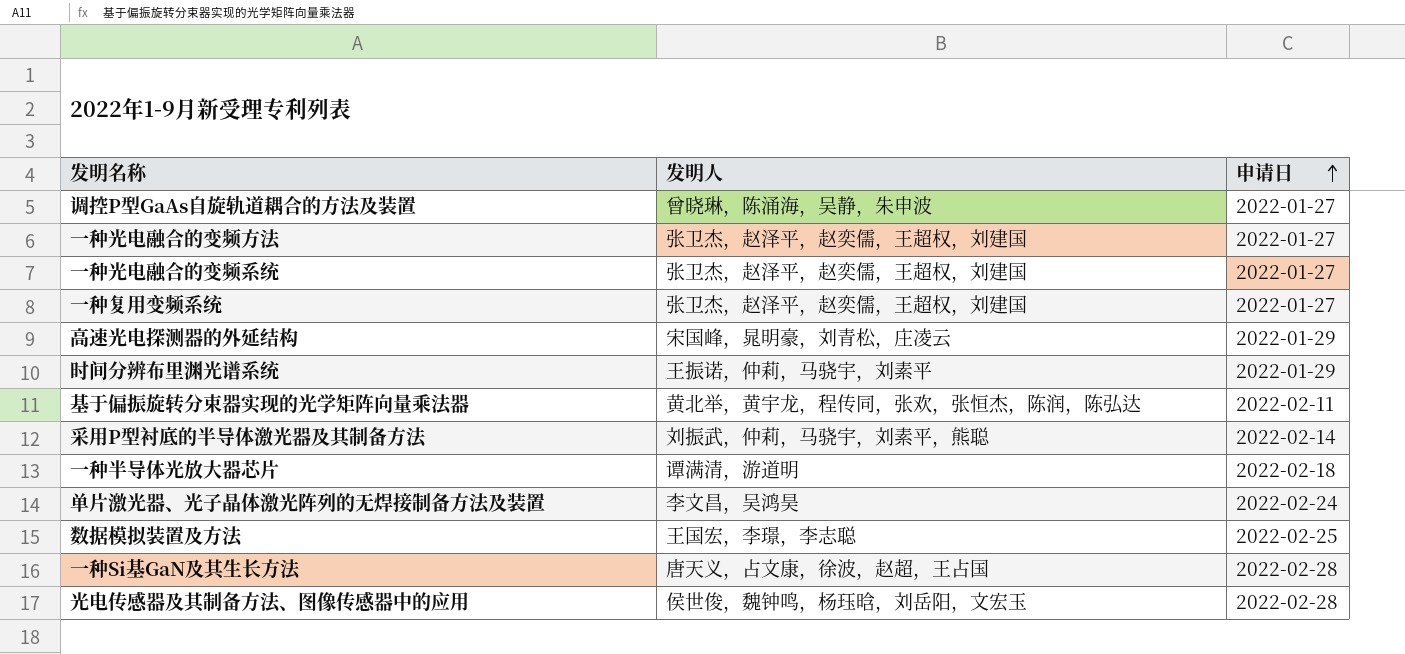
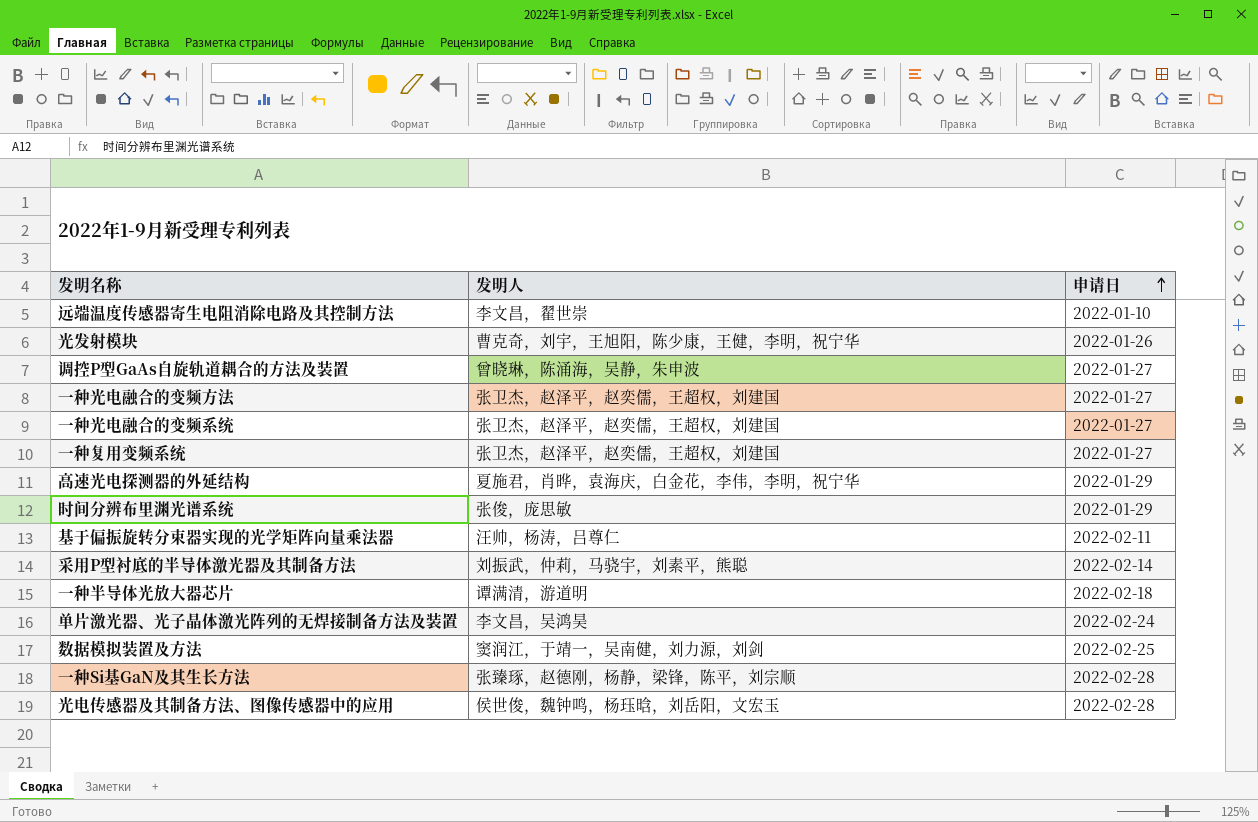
row 远端温度传感器寄生电阻消除电路及其控制方法: none -> 李文昌，翟世崇 | 2022-01-10
row 光发射模块: none -> 曹克奇，刘宇，王旭阳，陈少康，王健，李明，祝宁华 | 2022-01-26
高速光电探测器的外延结构 | 发明人: 宋国峰，晁明豪，刘青松，庄凌云 -> 夏施君，肖晔，袁海庆，白金花，李伟，李明，祝宁华
时间分辨布里渊光谱系统 | 发明人: 王振诺，仲莉，马骁宇，刘素平 -> 张俊，庞思敏
基于偏振旋转分束器实现的光学矩阵向量乘法器 | 发明人: 黄北举，黄宇龙，程传同，张欢，张恒杰，陈润，陈弘达 -> 汪帅，杨涛，吕尊仁
数据模拟装置及方法 | 发明人: 王国宏，李璟，李志聪 -> 窦润江，于靖一，吴南健，刘力源，刘剑
一种Si基GaN及其生长方法 | 发明人: 唐天义，占文康，徐波，赵超，王占国 -> 张臻琢，赵德刚，杨静，梁锋，陈平，刘宗顺

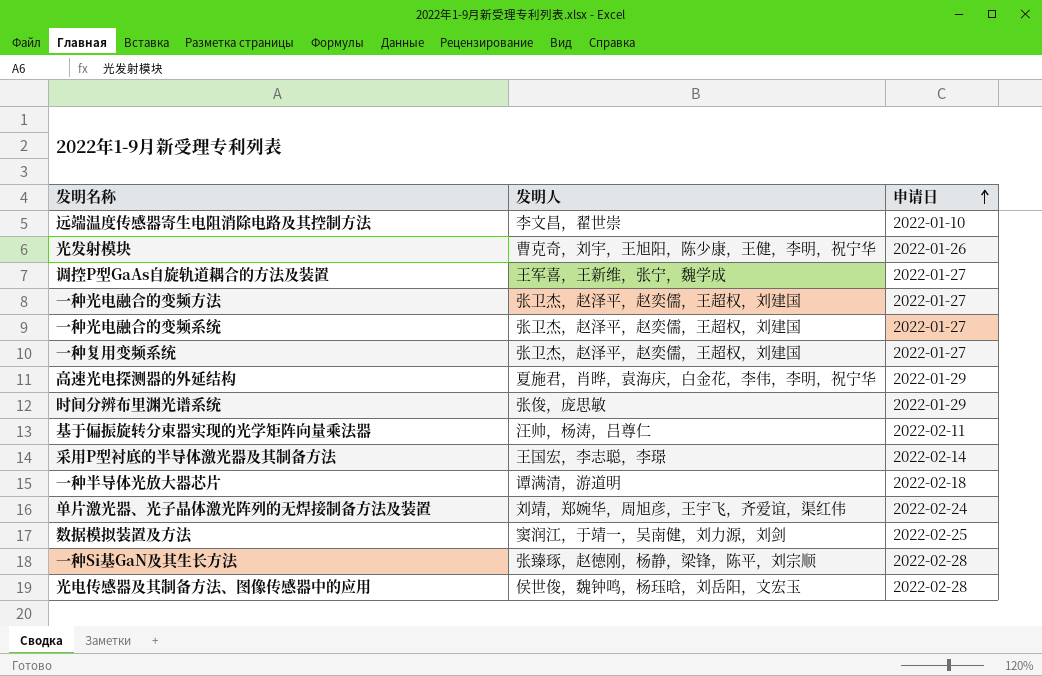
调控P型GaAs自旋轨道耦合的方法及装置 | 发明人: 曾晓琳，陈涌海，吴静，朱申波 -> 王军喜，王新维，张宁，魏学成
采用P型衬底的半导体激光器及其制备方法 | 发明人: 刘振武，仲莉，马骁宇，刘素平，熊聪 -> 王国宏，李志聪，李璟
单片激光器、光子晶体激光阵列的无焊接制备方法及装置 | 发明人: 李文昌，吴鸿昊 -> 刘靖，郑婉华，周旭彦，王宇飞，齐爱谊，渠红伟

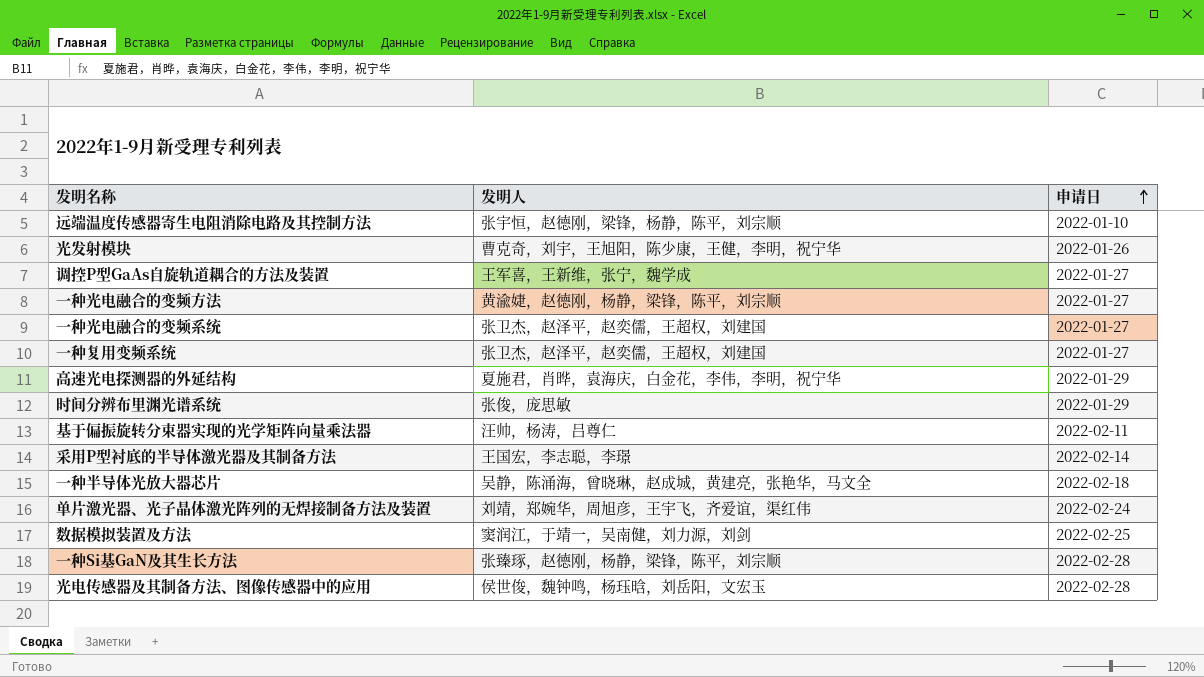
远端温度传感器寄生电阻消除电路及其控制方法 | 发明人: 李文昌，翟世崇 -> 张宇恒，赵德刚，梁锋，杨静，陈平，刘宗顺
一种光电融合的变频方法 | 发明人: 张卫杰，赵泽平，赵奕儒，王超权，刘建国 -> 黄渝婕，赵德刚，杨静，梁锋，陈平，刘宗顺
一种半导体光放大器芯片 | 发明人: 谭满清，游道明 -> 吴静，陈涌海，曾晓琳，赵成城，黄建亮，张艳华，马文全

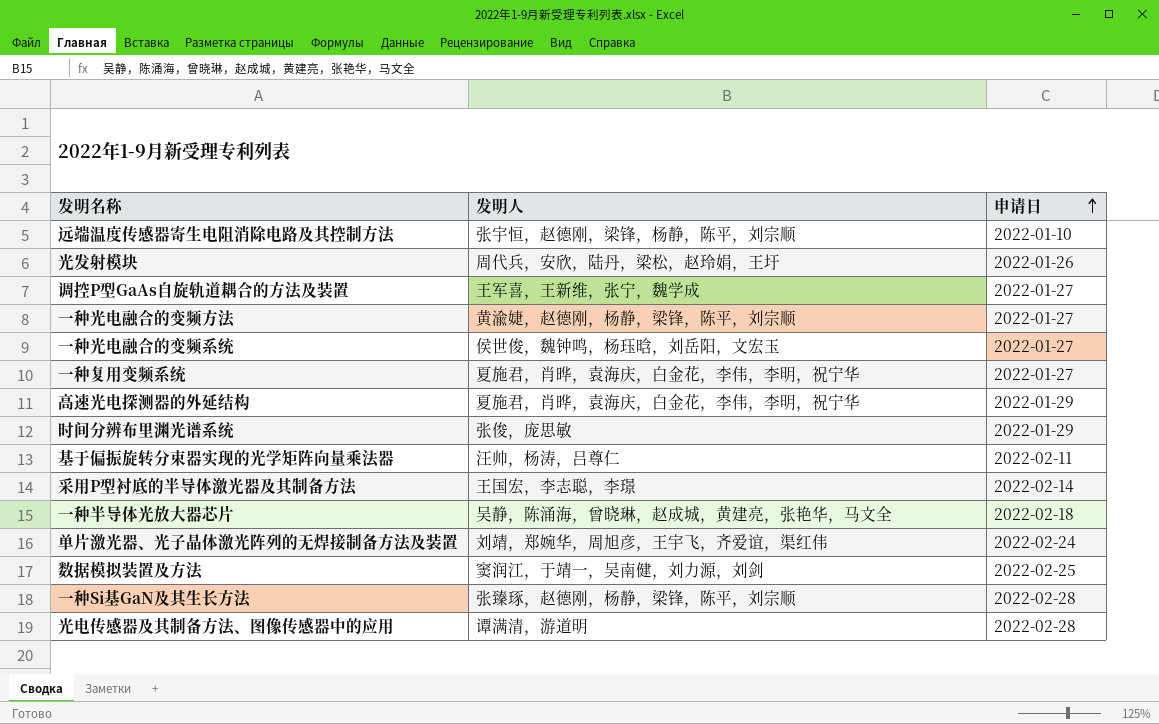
光发射模块 | 发明人: 曹克奇，刘宇，王旭阳，陈少康，王健，李明，祝宁华 -> 周代兵，安欣，陆丹，梁松，赵玲娟，王圩
一种光电融合的变频系统 | 发明人: 张卫杰，赵泽平，赵奕儒，王超权，刘建国 -> 侯世俊，魏钟鸣，杨珏晗，刘岳阳，文宏玉
一种复用变频系统 | 发明人: 张卫杰，赵泽平，赵奕儒，王超权，刘建国 -> 夏施君，肖晔，袁海庆，白金花，李伟，李明，祝宁华
光电传感器及其制备方法、图像传感器中的应用 | 发明人: 侯世俊，魏钟鸣，杨珏晗，刘岳阳，文宏玉 -> 谭满清，游道明

